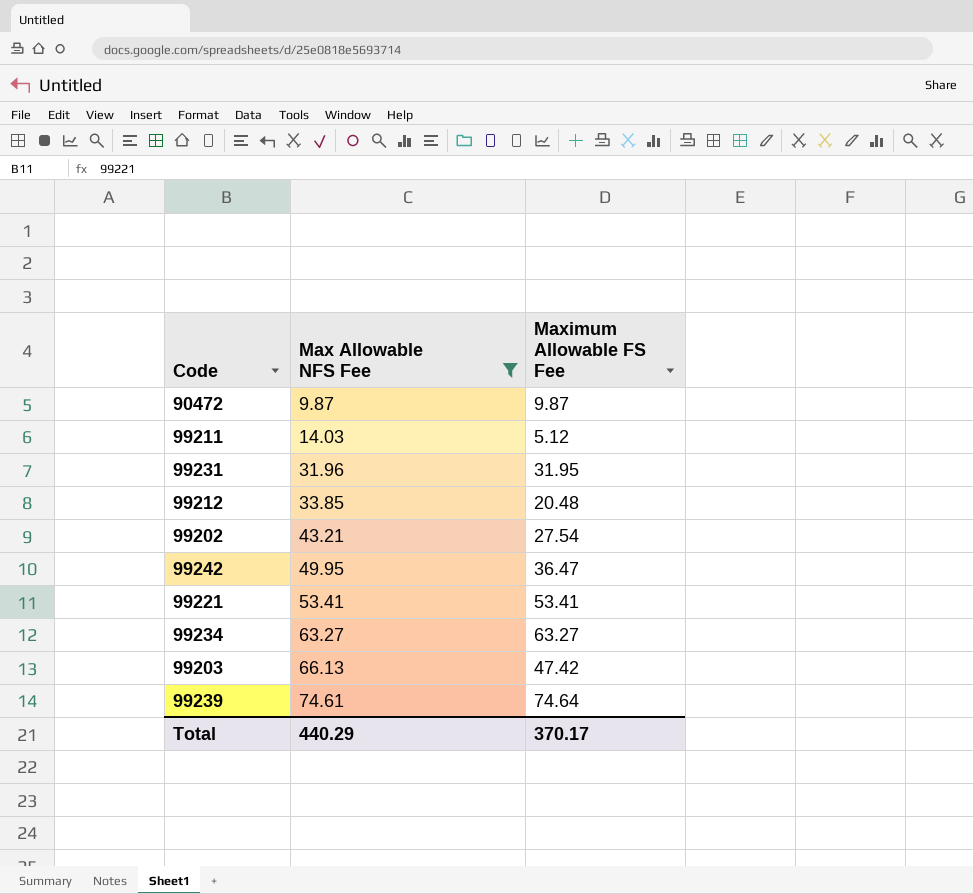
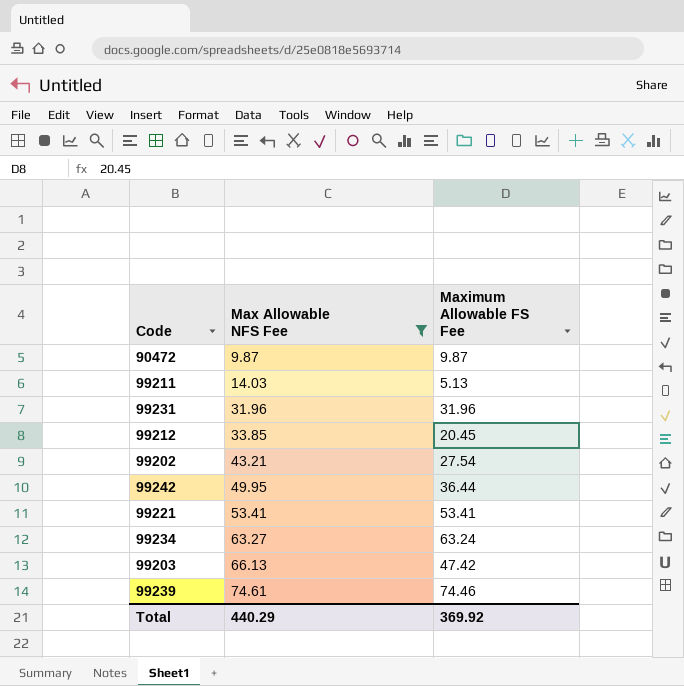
99211 | Maximum Allowable FS Fee: 5.12 -> 5.13
99231 | Maximum Allowable FS Fee: 31.95 -> 31.96
99212 | Maximum Allowable FS Fee: 20.48 -> 20.45
99242 | Maximum Allowable FS Fee: 36.47 -> 36.44
99234 | Maximum Allowable FS Fee: 63.27 -> 63.24
99239 | Maximum Allowable FS Fee: 74.64 -> 74.46
Total | Maximum Allowable FS Fee: 370.17 -> 369.92

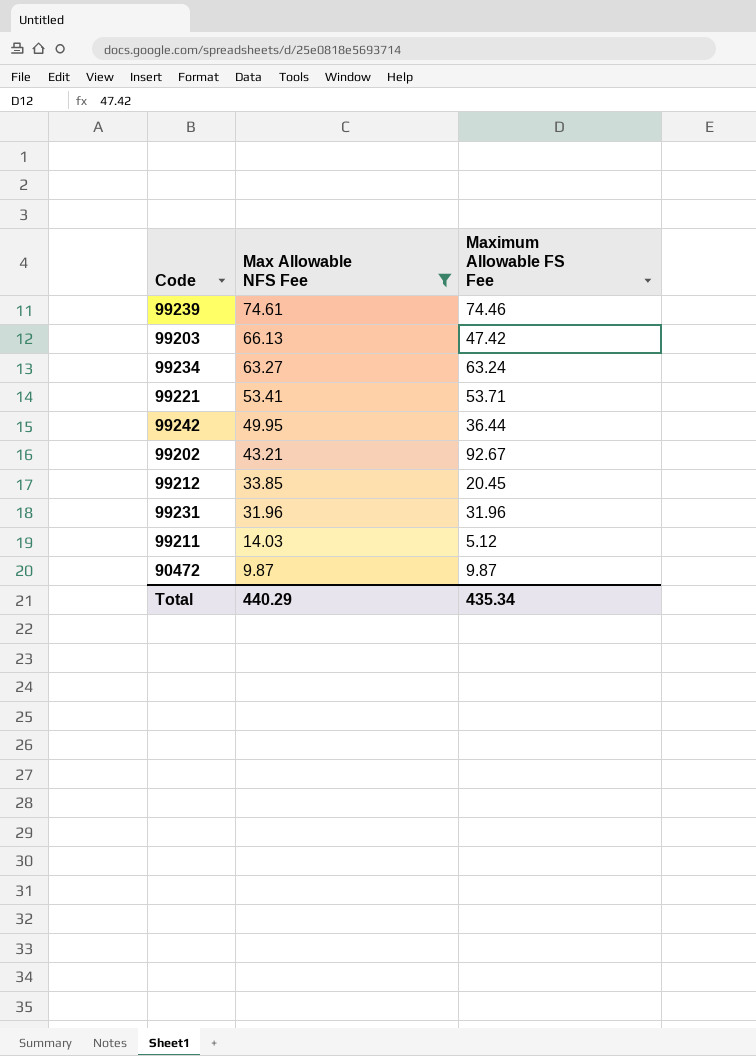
row order: Max Allowable NFS Fee ascending -> Max Allowable NFS Fee descending
99221 | Maximum Allowable FS Fee: 53.41 -> 53.71
99202 | Maximum Allowable FS Fee: 27.54 -> 92.67
99211 | Maximum Allowable FS Fee: 5.13 -> 5.12
Total | Maximum Allowable FS Fee: 369.92 -> 435.34

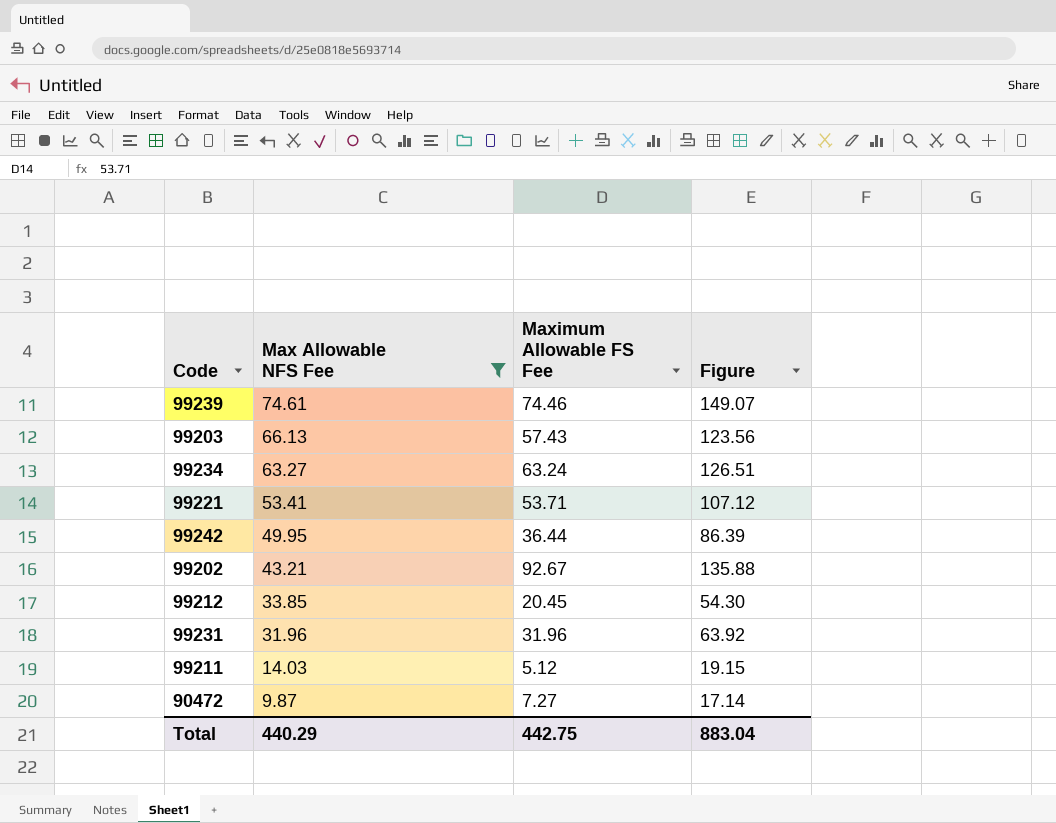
column Figure | formula: none -> [Max Allowable NFS Fee] + [Maximum Allowable FS Fee]
99203 | Maximum Allowable FS Fee: 47.42 -> 57.43
90472 | Maximum Allowable FS Fee: 9.87 -> 7.27
Total | Maximum Allowable FS Fee: 435.34 -> 442.75

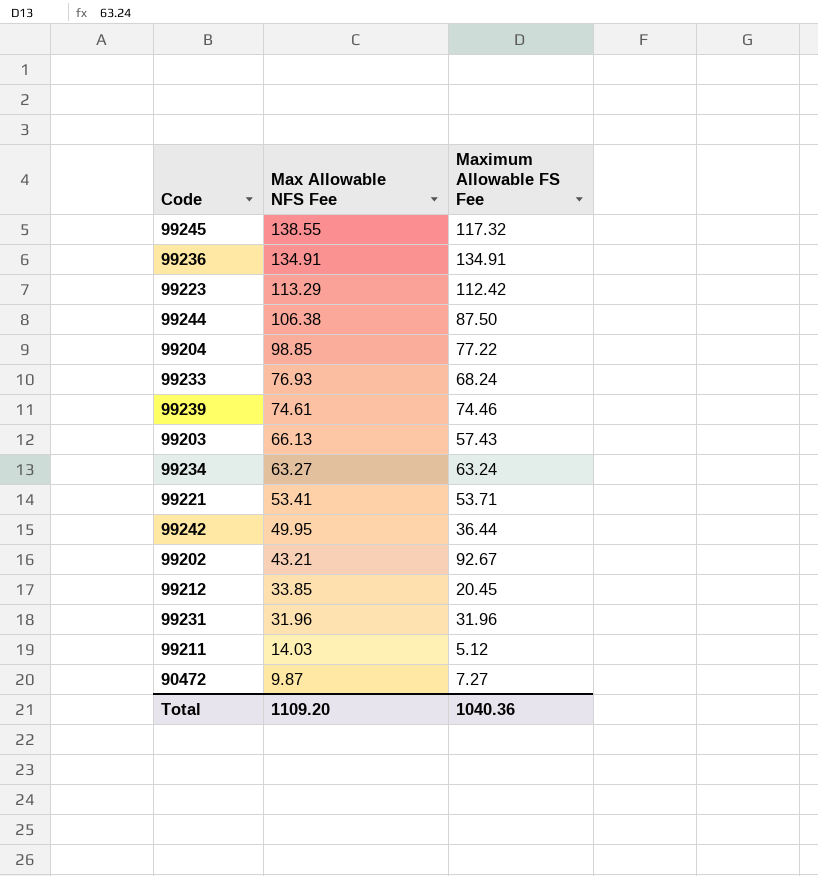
filter: Max Allowable NFS Fee <= 74.61 -> none
column Figure | formula: [Max Allowable NFS Fee] + [Maximum Allowable FS Fee] -> none
Total | Max Allowable NFS Fee: 440.29 -> 1109.20
Total | Maximum Allowable FS Fee: 442.75 -> 1040.36

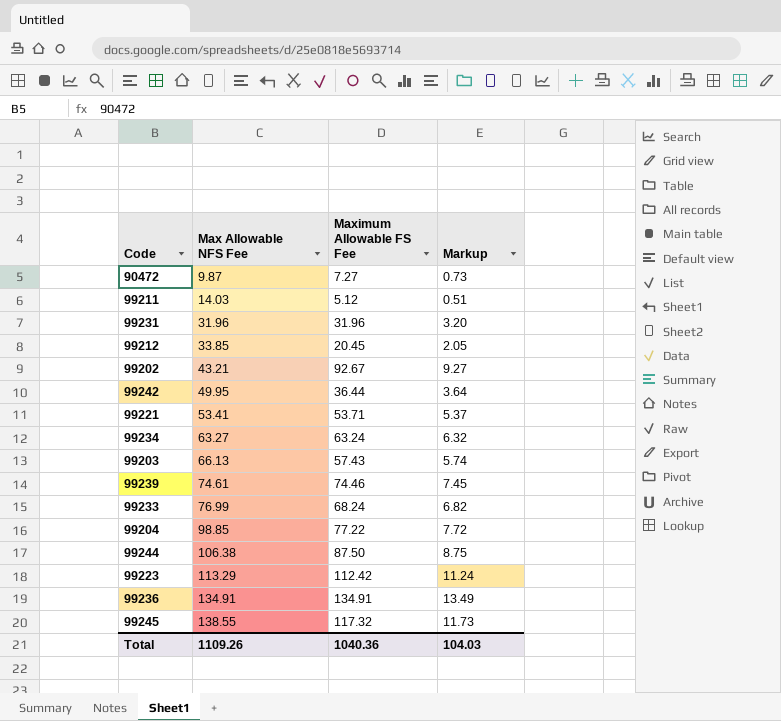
row order: Max Allowable NFS Fee descending -> Max Allowable NFS Fee ascending
column Markup | formula: none -> [Maximum Allowable FS Fee] * 0.1
99233 | Max Allowable NFS Fee: 76.93 -> 76.99
Total | Max Allowable NFS Fee: 1109.20 -> 1109.26

